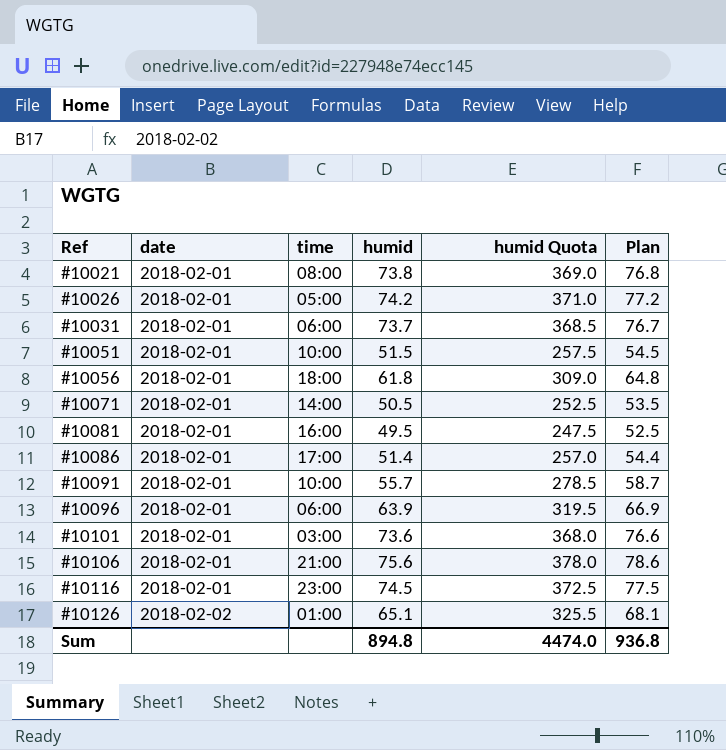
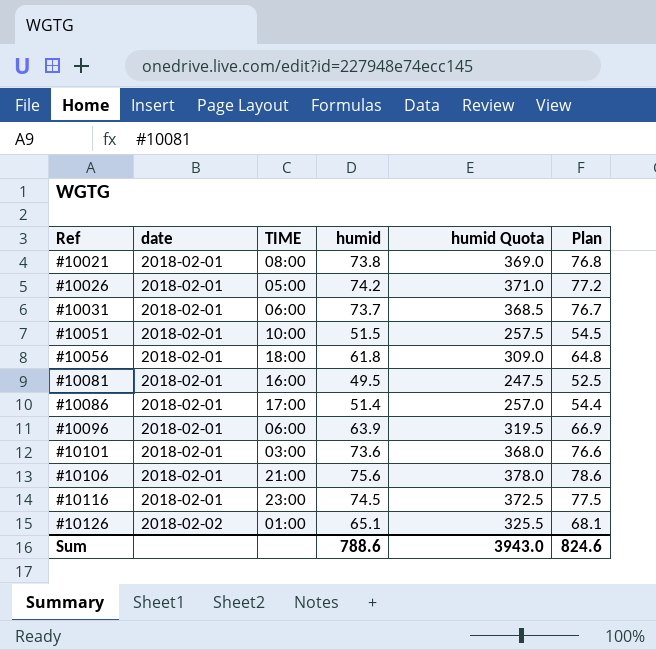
column name: time -> TIME
row #10071: 2018-02-01 | 14:00 | 50.5 | 252.5 | 53.5 -> none
row #10091: 2018-02-01 | 10:00 | 55.7 | 278.5 | 58.7 -> none
Sum | humid: 894.8 -> 788.6
Sum | humid Quota: 4474.0 -> 3943.0
Sum | Plan: 936.8 -> 824.6

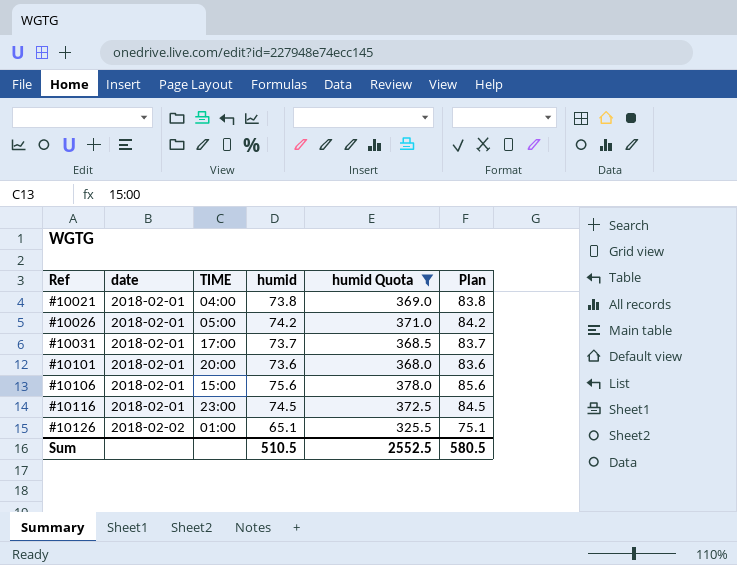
filter: none -> humid Quota >= 325.5
column Plan | formula: [humid] + 3 -> [humid] + 10
#10021 | TIME: 08:00 -> 04:00
#10031 | TIME: 06:00 -> 17:00
#10101 | TIME: 03:00 -> 20:00
#10106 | TIME: 21:00 -> 15:00
Sum | humid: 788.6 -> 510.5
Sum | humid Quota: 3943.0 -> 2552.5
Sum | Plan: 824.6 -> 580.5

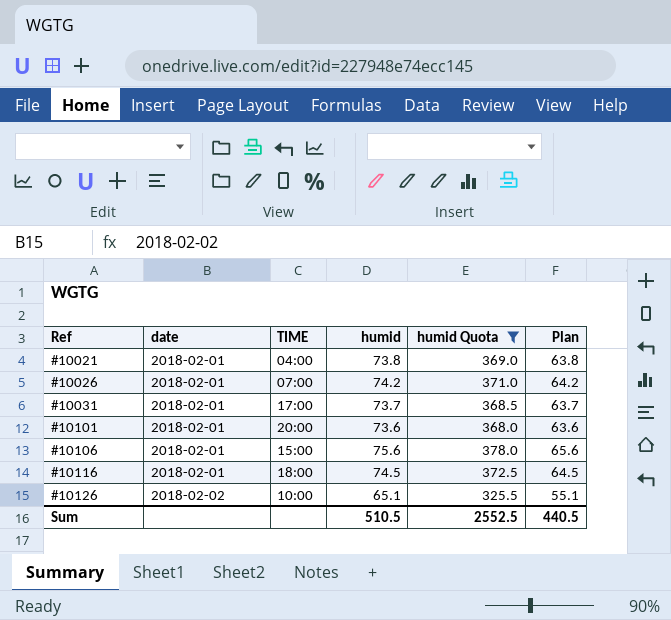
column Plan | formula: [humid] + 10 -> [humid] - 10
#10026 | TIME: 05:00 -> 07:00
#10116 | TIME: 23:00 -> 18:00
#10126 | TIME: 01:00 -> 10:00
Sum | Plan: 580.5 -> 440.5

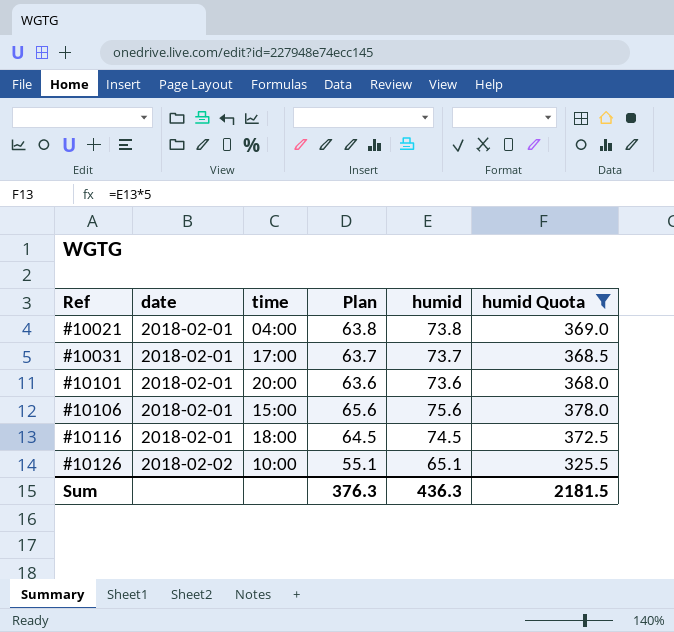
column name: TIME -> time
column Plan | position: 6 -> 4
row #10026: 2018-02-01 | 07:00 | 74.2 | 371.0 | 64.2 -> none
Sum | Plan: 440.5 -> 376.3
Sum | humid: 510.5 -> 436.3
Sum | humid Quota: 2552.5 -> 2181.5

